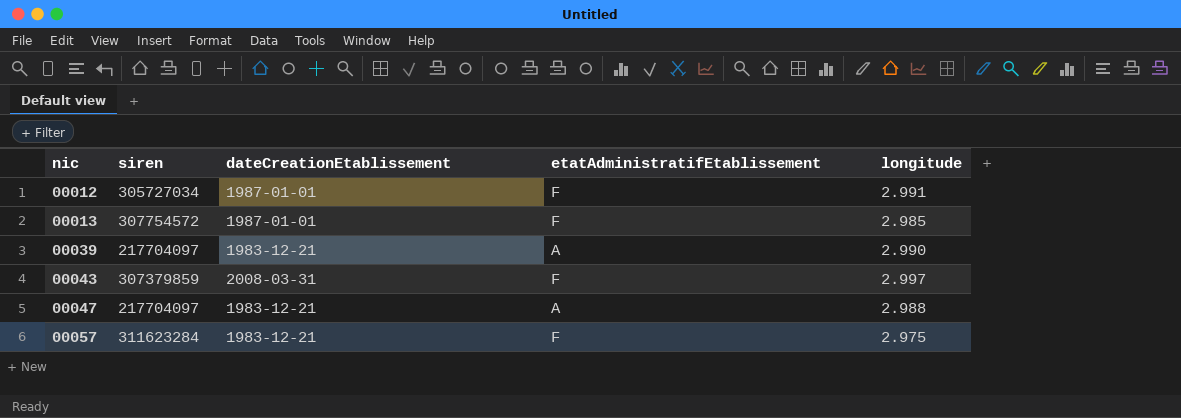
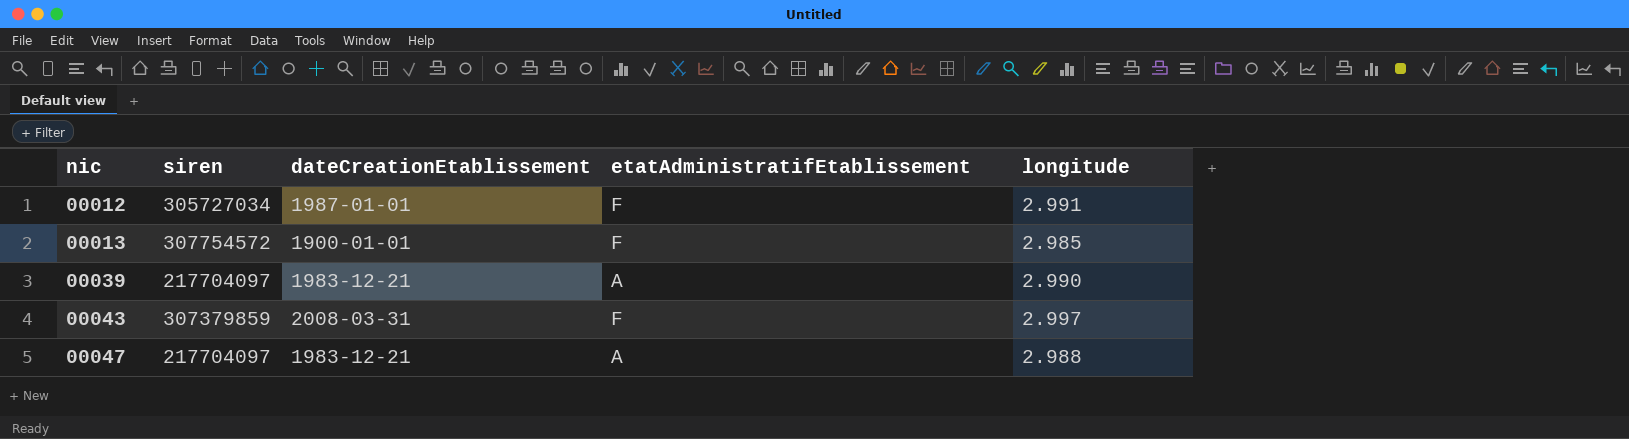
row 00057: 311623284 | 1983-12-21 | F | 2.975 -> none
00013 | dateCreationEtablissement: 1987-01-01 -> 1900-01-01

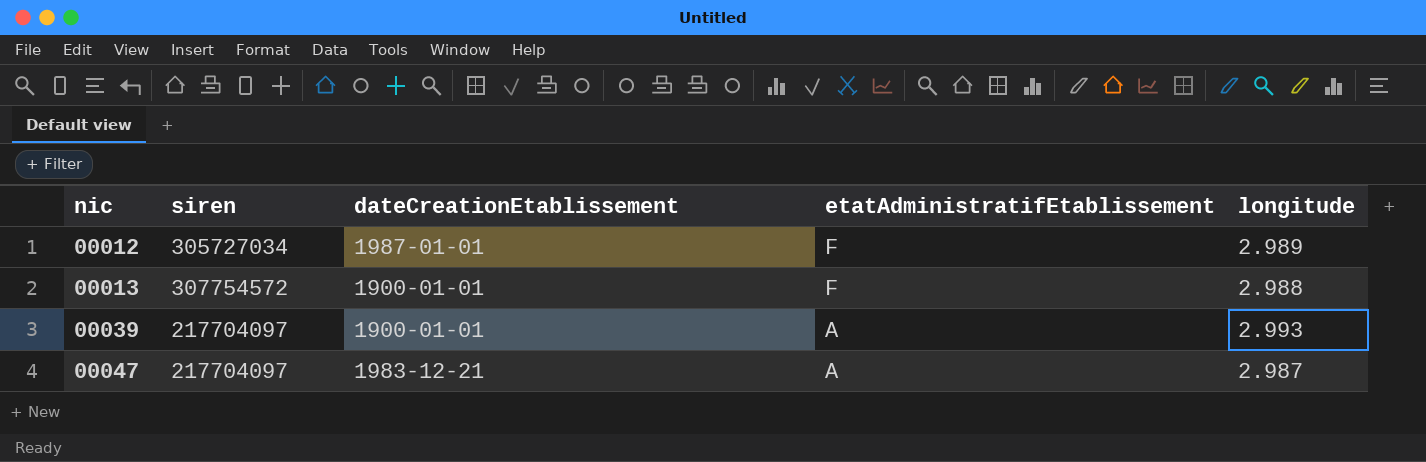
row 00043: 307379859 | 2008-03-31 | F | 2.997 -> none
00012 | longitude: 2.991 -> 2.989
00013 | longitude: 2.985 -> 2.988
00039 | dateCreationEtablissement: 1983-12-21 -> 1900-01-01
00039 | longitude: 2.990 -> 2.993
00047 | longitude: 2.988 -> 2.987

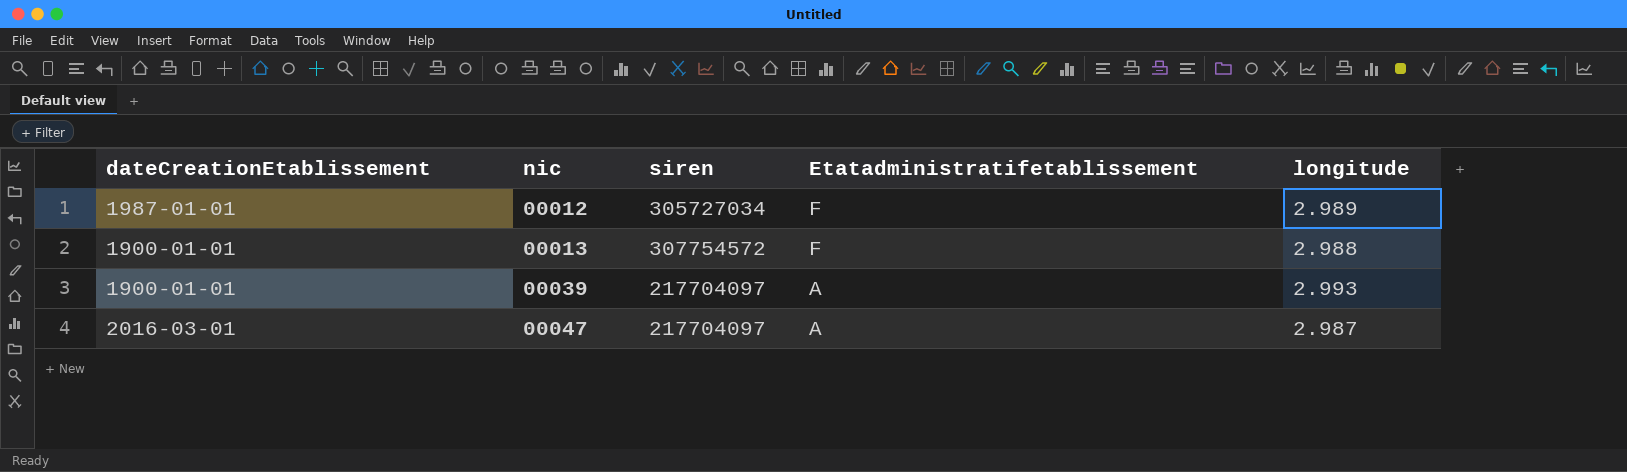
column dateCreationEtablissement | position: 3 -> 1
column name: etatAdministratifEtablissement -> Etatadministratifetablissement
00047 | dateCreationEtablissement: 1983-12-21 -> 2016-03-01

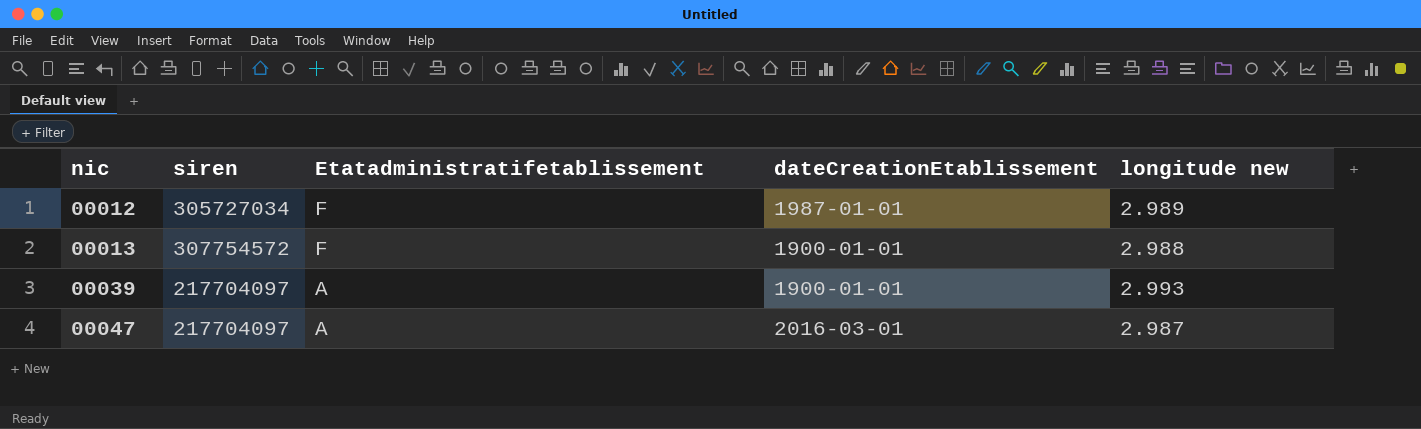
column dateCreationEtablissement | position: 1 -> 4
column name: longitude -> longitude new

